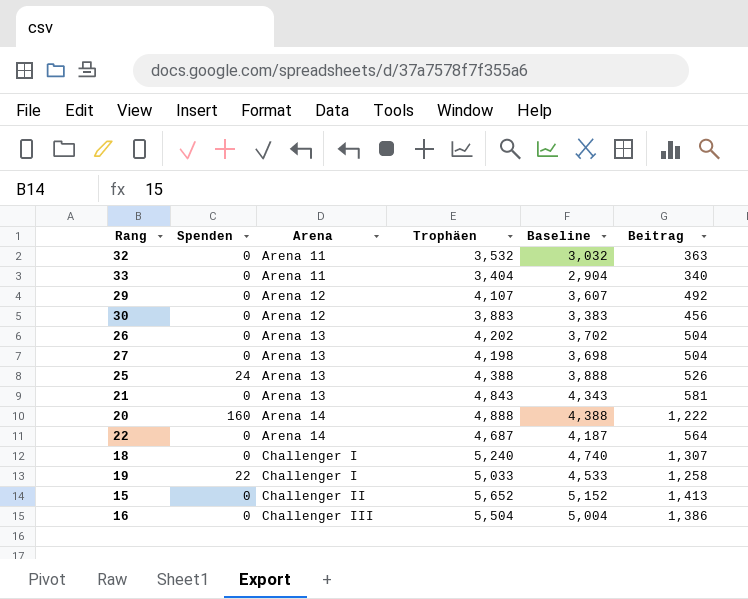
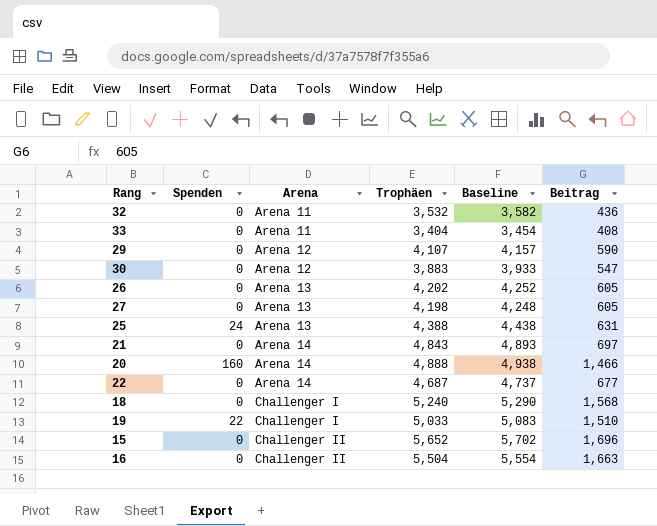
column Baseline | formula: [Trophäen] - 500 -> [Trophäen] + 50
32 | Beitrag: 363 -> 436
33 | Beitrag: 340 -> 408
29 | Beitrag: 492 -> 590
30 | Beitrag: 456 -> 547
26 | Beitrag: 504 -> 605
27 | Beitrag: 504 -> 605
25 | Beitrag: 526 -> 631
21 | Arena: Arena 13 -> Arena 14
21 | Beitrag: 581 -> 697
20 | Beitrag: 1,222 -> 1,466
22 | Beitrag: 564 -> 677
18 | Beitrag: 1,307 -> 1,568
19 | Beitrag: 1,258 -> 1,510
15 | Beitrag: 1,413 -> 1,696
16 | Arena: Challenger III -> Challenger II
16 | Beitrag: 1,386 -> 1,663

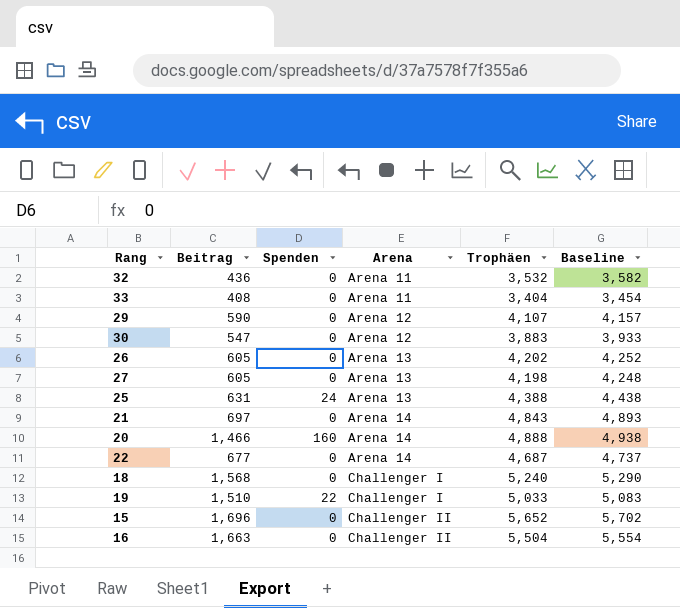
column Beitrag | position: 6 -> 2

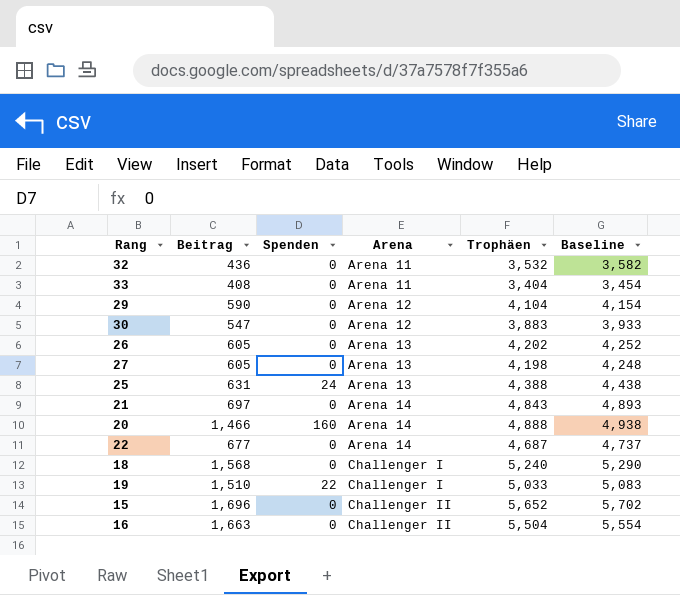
29 | Trophäen: 4,107 -> 4,104
29 | Baseline: 4,157 -> 4,154

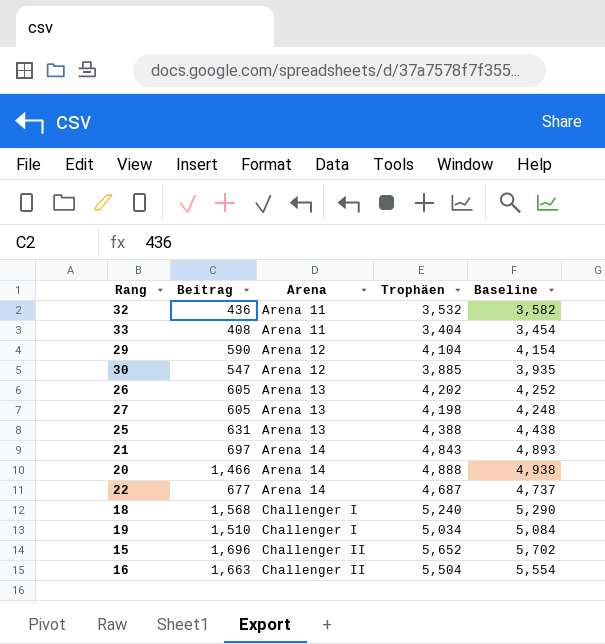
column Spenden | position: 3 -> none
30 | Trophäen: 3,883 -> 3,885
30 | Baseline: 3,933 -> 3,935
19 | Trophäen: 5,033 -> 5,034
19 | Baseline: 5,083 -> 5,084

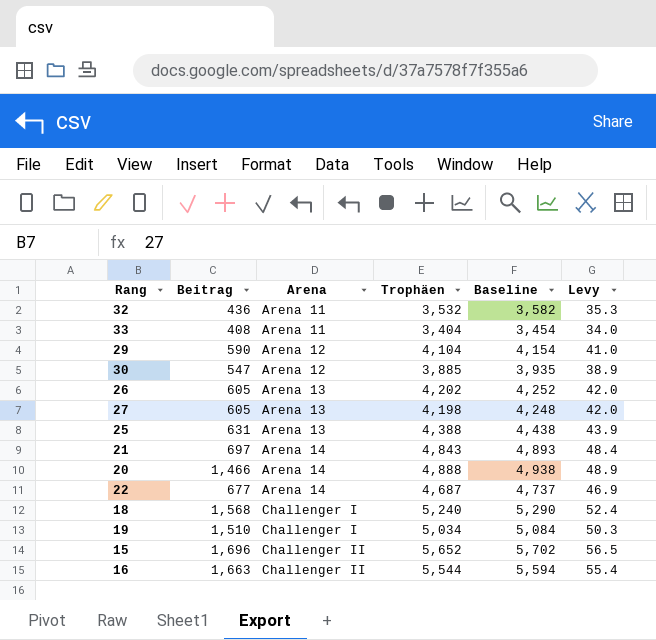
column Levy | formula: none -> [Trophäen] * 0.01
16 | Trophäen: 5,504 -> 5,544
16 | Baseline: 5,554 -> 5,594

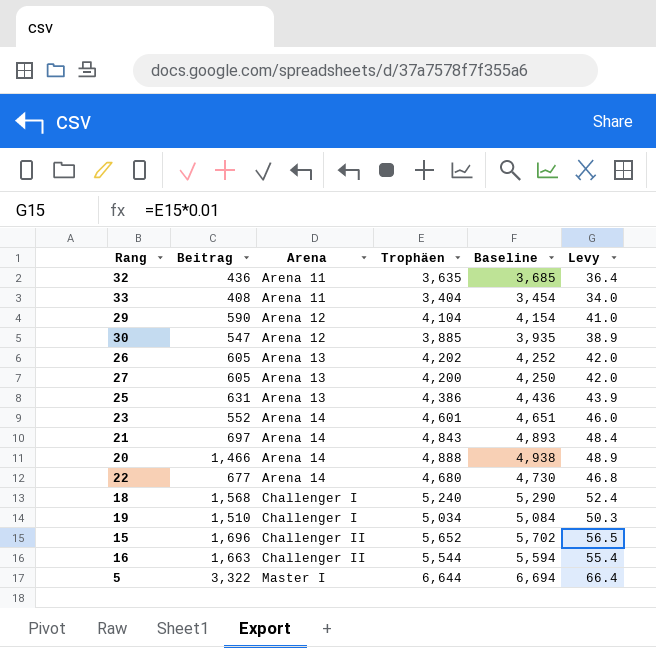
32 | Trophäen: 3,532 -> 3,635
32 | Baseline: 3,582 -> 3,685
32 | Levy: 35.3 -> 36.4
27 | Trophäen: 4,198 -> 4,200
27 | Baseline: 4,248 -> 4,250
25 | Trophäen: 4,388 -> 4,386
25 | Baseline: 4,438 -> 4,436
row 23: none -> 552 | Arena 14 | 4,601 | 4,651 | 46.0
22 | Trophäen: 4,687 -> 4,680
22 | Baseline: 4,737 -> 4,730
22 | Levy: 46.9 -> 46.8
row 5: none -> 3,322 | Master I | 6,644 | 6,694 | 66.4

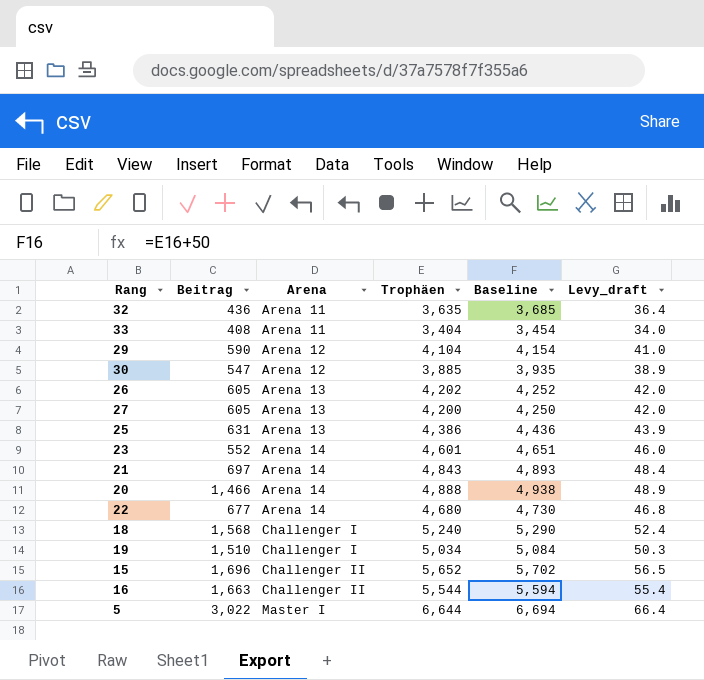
column name: Levy -> Levy_draft
5 | Beitrag: 3,322 -> 3,022

